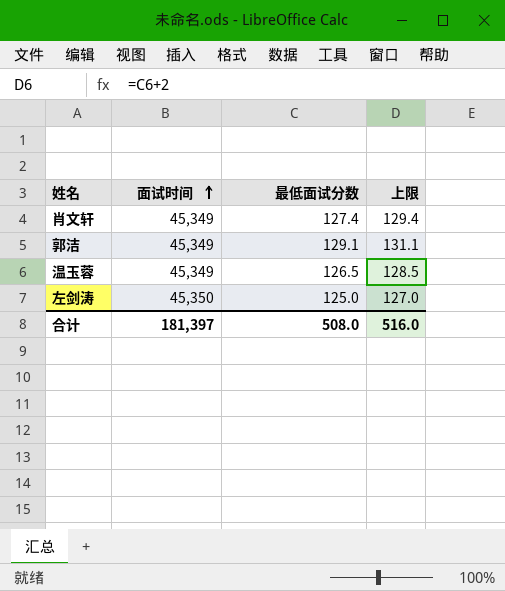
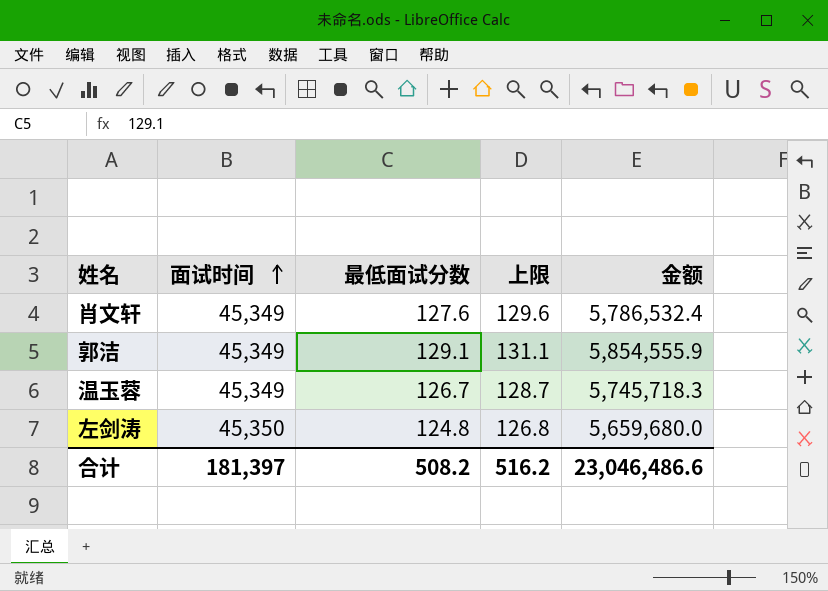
column 金额 | formula: none -> [面试时间] * [最低面试分数]
肖文轩 | 最低面试分数: 127.4 -> 127.6
肖文轩 | 上限: 129.4 -> 129.6
温玉蓉 | 最低面试分数: 126.5 -> 126.7
温玉蓉 | 上限: 128.5 -> 128.7
左剑涛 | 最低面试分数: 125.0 -> 124.8
左剑涛 | 上限: 127.0 -> 126.8
合计 | 最低面试分数: 508.0 -> 508.2
合计 | 上限: 516.0 -> 516.2

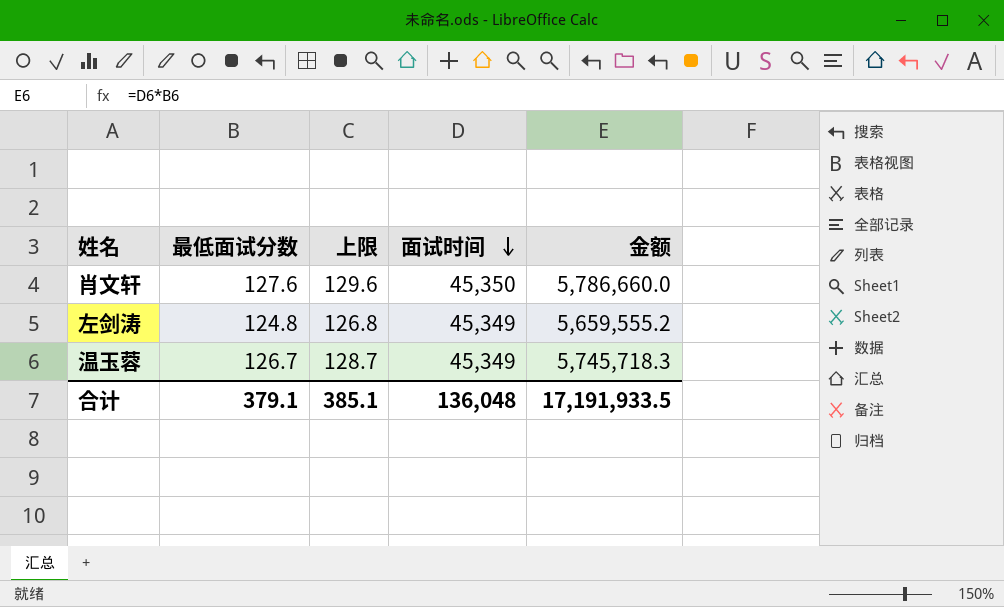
row order: 面试时间 ascending -> 面试时间 descending
column 面试时间 | position: 2 -> 4
row 郭洁: 45,349 | 129.1 | 131.1 | 5,854,555.9 -> none
肖文轩 | 面试时间: 45,349 -> 45,350
肖文轩 | 金额: 5,786,532.4 -> 5,786,660.0
左剑涛 | 面试时间: 45,350 -> 45,349
左剑涛 | 金额: 5,659,680.0 -> 5,659,555.2
合计 | 最低面试分数: 508.2 -> 379.1
合计 | 上限: 516.2 -> 385.1
合计 | 面试时间: 181,397 -> 136,048
合计 | 金额: 23,046,486.6 -> 17,191,933.5

